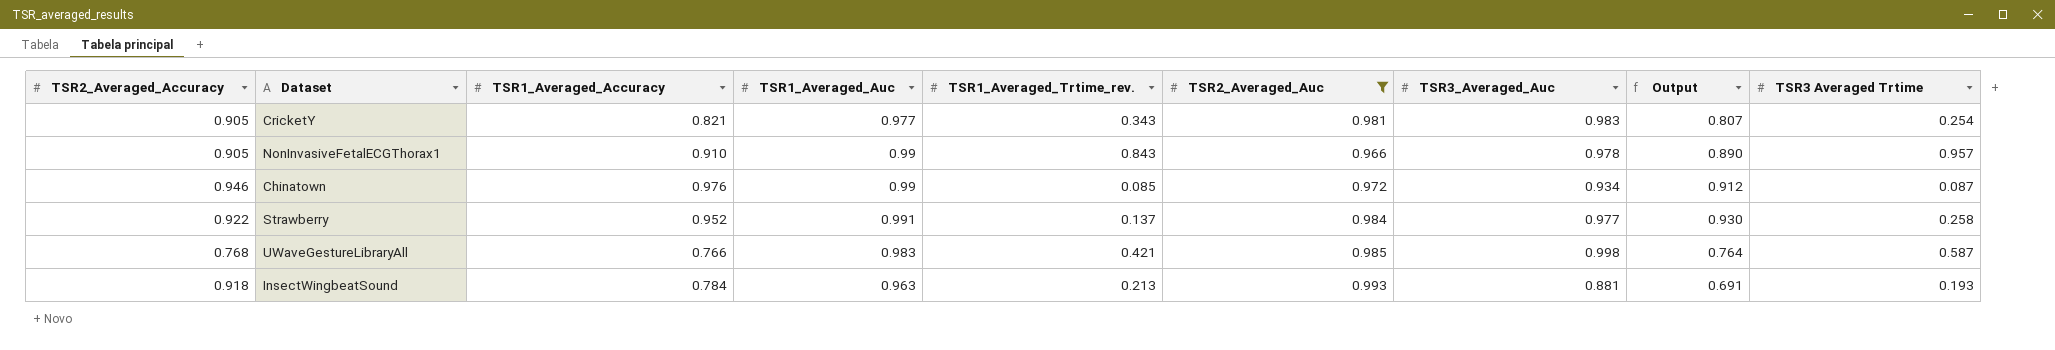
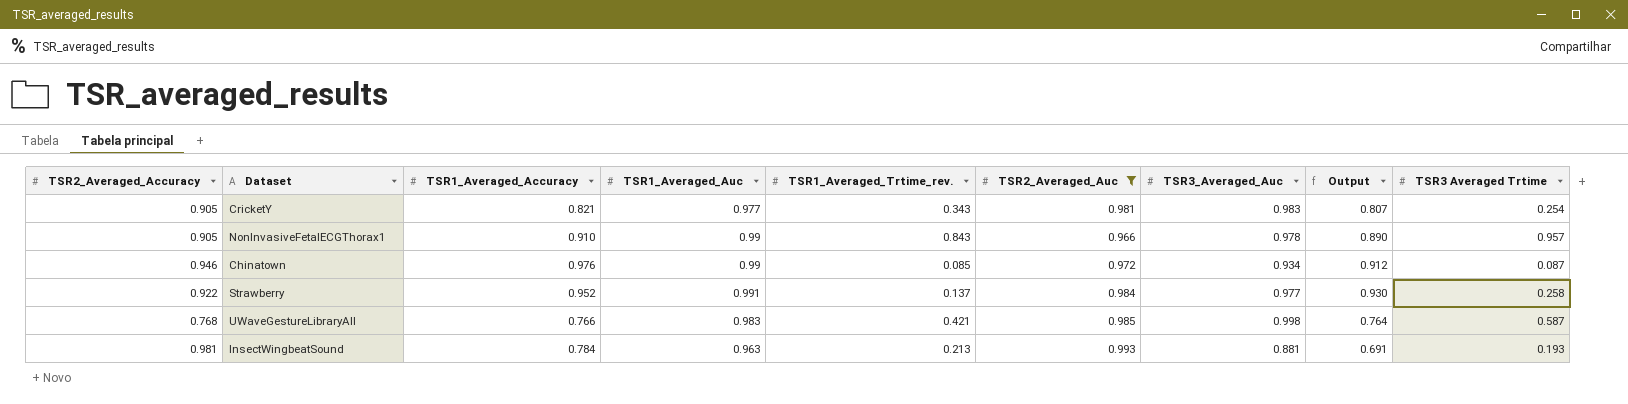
InsectWingbeatSound | TSR2_Averaged_Accuracy: 0.918 -> 0.981

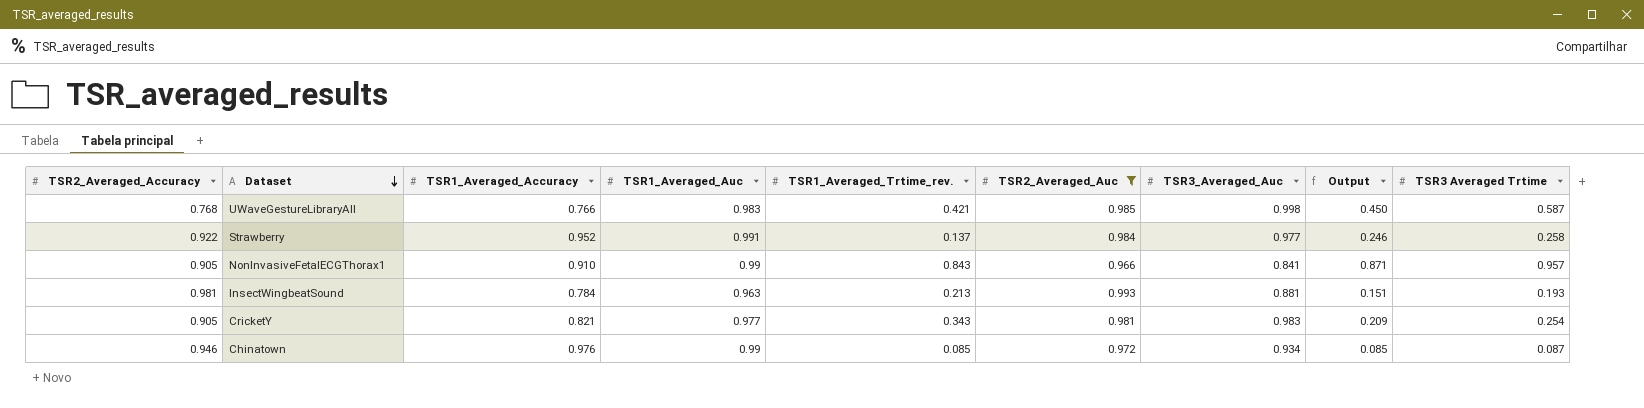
row order: none -> Dataset descending
column Output | formula: [TSR1_Averaged_Accuracy] * [TSR3_Averaged_Auc] -> [TSR1_Averaged_Accuracy] * [TSR3 Averaged Trtime]
NonInvasiveFetalECGThorax1 | TSR3_Averaged_Auc: 0.978 -> 0.841

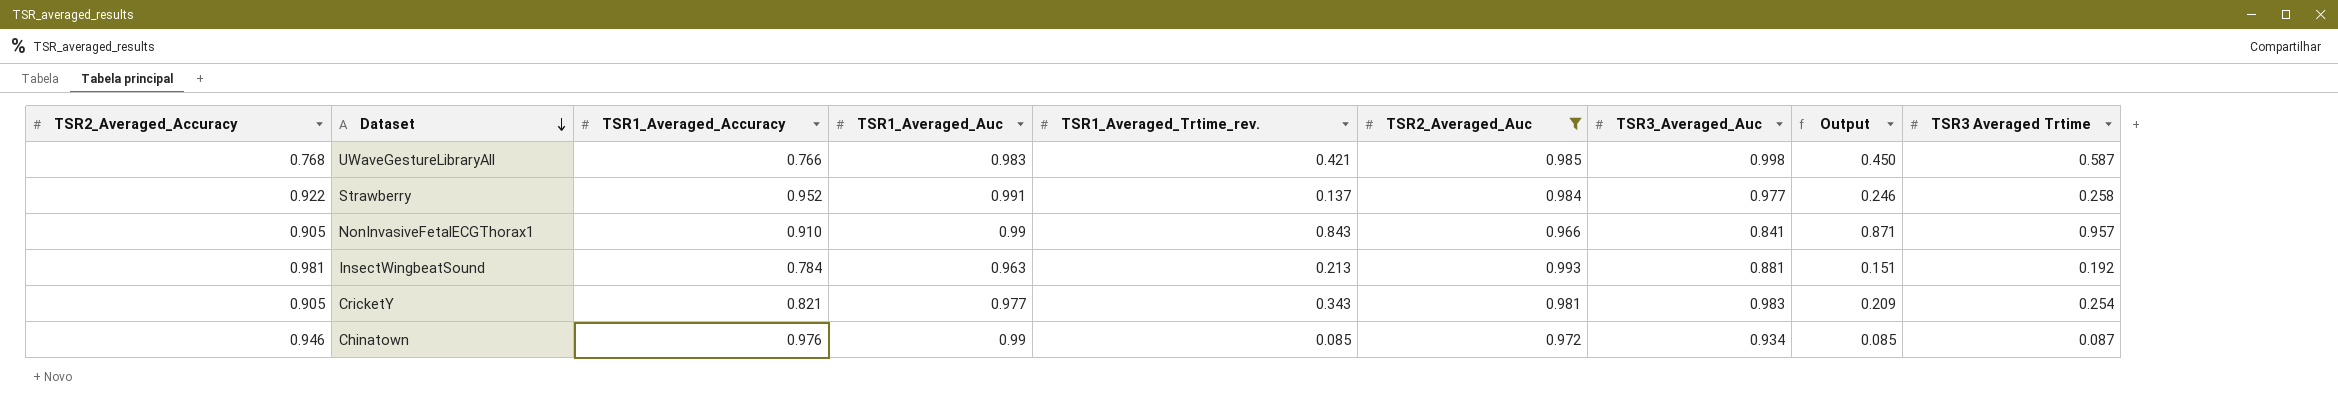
InsectWingbeatSound | TSR3 Averaged Trtime: 0.193 -> 0.192

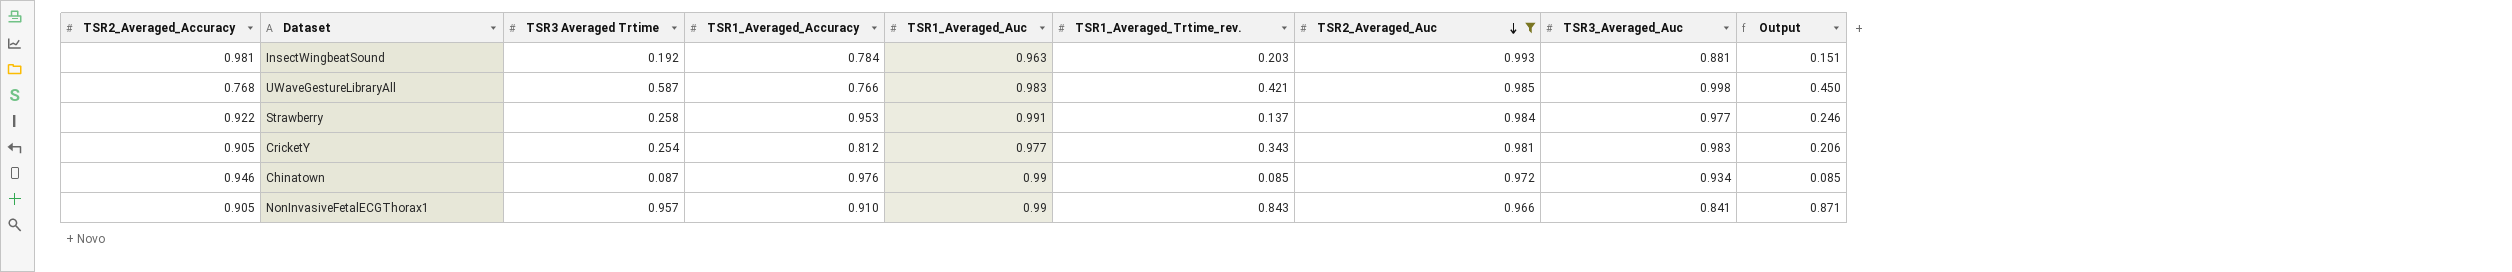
row order: Dataset descending -> TSR2_Averaged_Auc descending
column TSR3 Averaged Trtime | position: 9 -> 3
InsectWingbeatSound | TSR1_Averaged_Trtime_rev.: 0.213 -> 0.203
Strawberry | TSR1_Averaged_Accuracy: 0.952 -> 0.953
CricketY | TSR1_Averaged_Accuracy: 0.821 -> 0.812
CricketY | Output: 0.209 -> 0.206

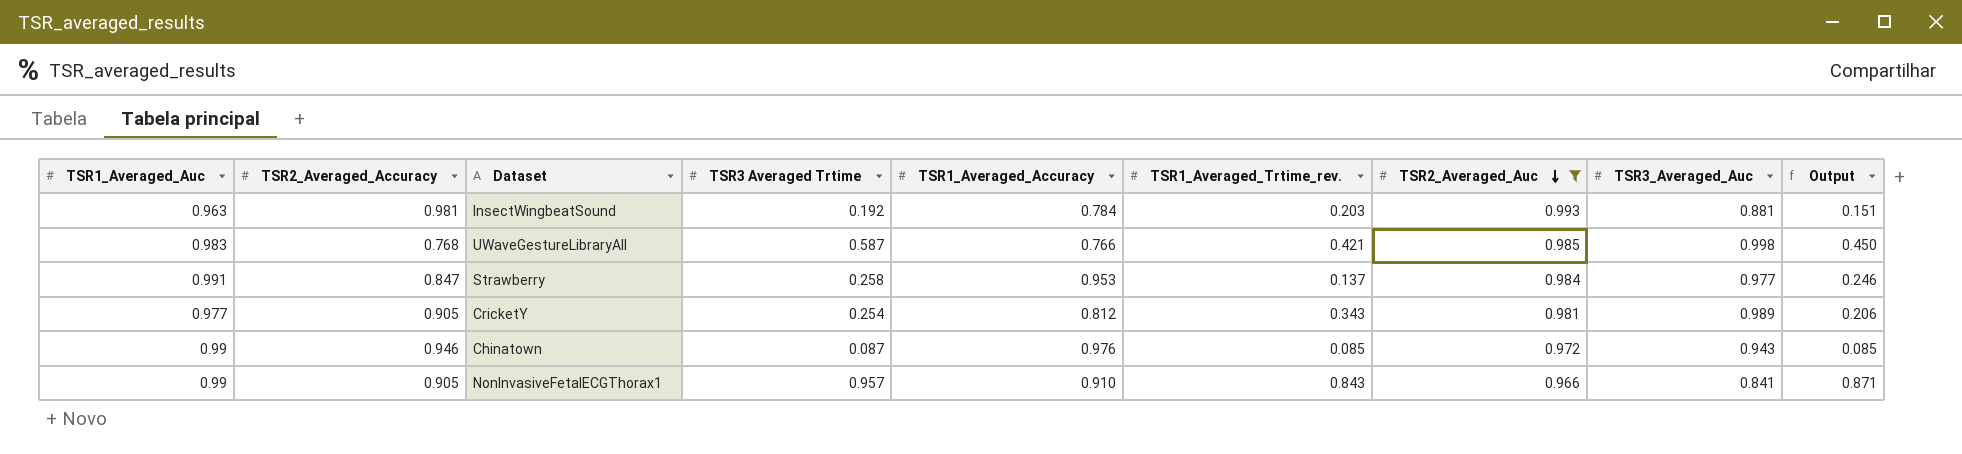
column TSR1_Averaged_Auc | position: 5 -> 1
Strawberry | TSR2_Averaged_Accuracy: 0.922 -> 0.847
CricketY | TSR3_Averaged_Auc: 0.983 -> 0.989
Chinatown | TSR3_Averaged_Auc: 0.934 -> 0.943

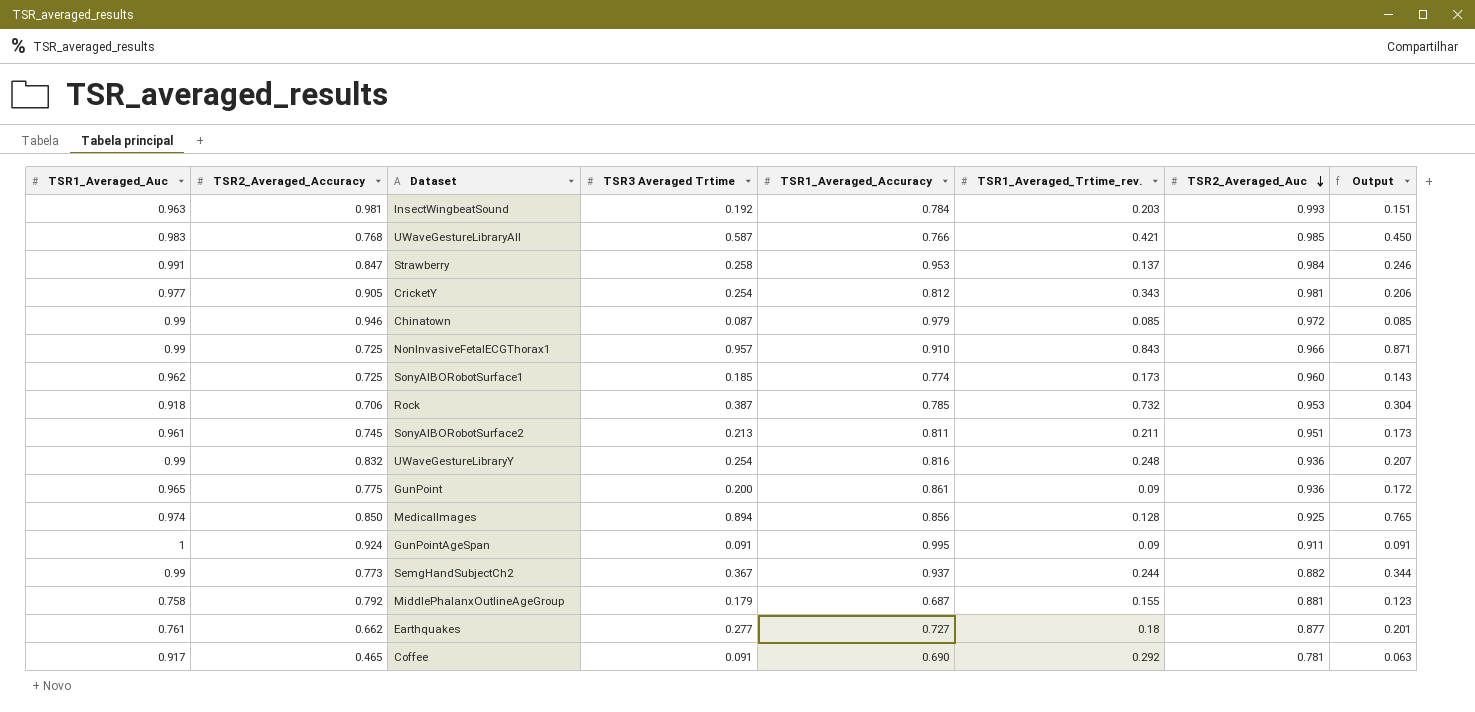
filter: TSR2_Averaged_Auc >= 0.966 -> none
column TSR3_Averaged_Auc | position: 8 -> none
Chinatown | TSR1_Averaged_Accuracy: 0.976 -> 0.979
NonInvasiveFetalECGThorax1 | TSR2_Averaged_Accuracy: 0.905 -> 0.725

